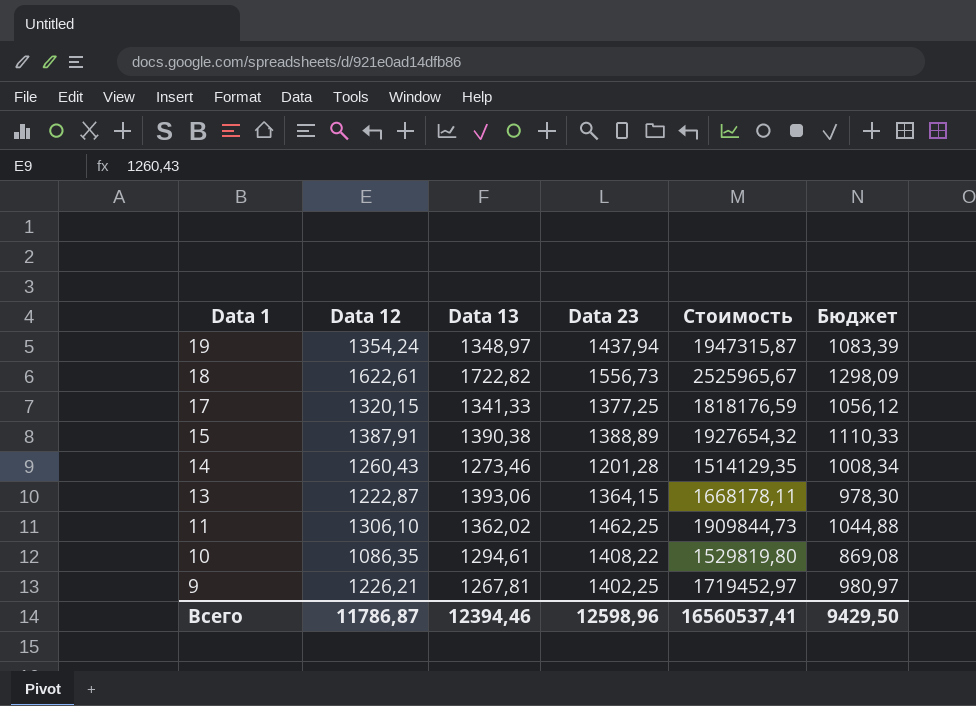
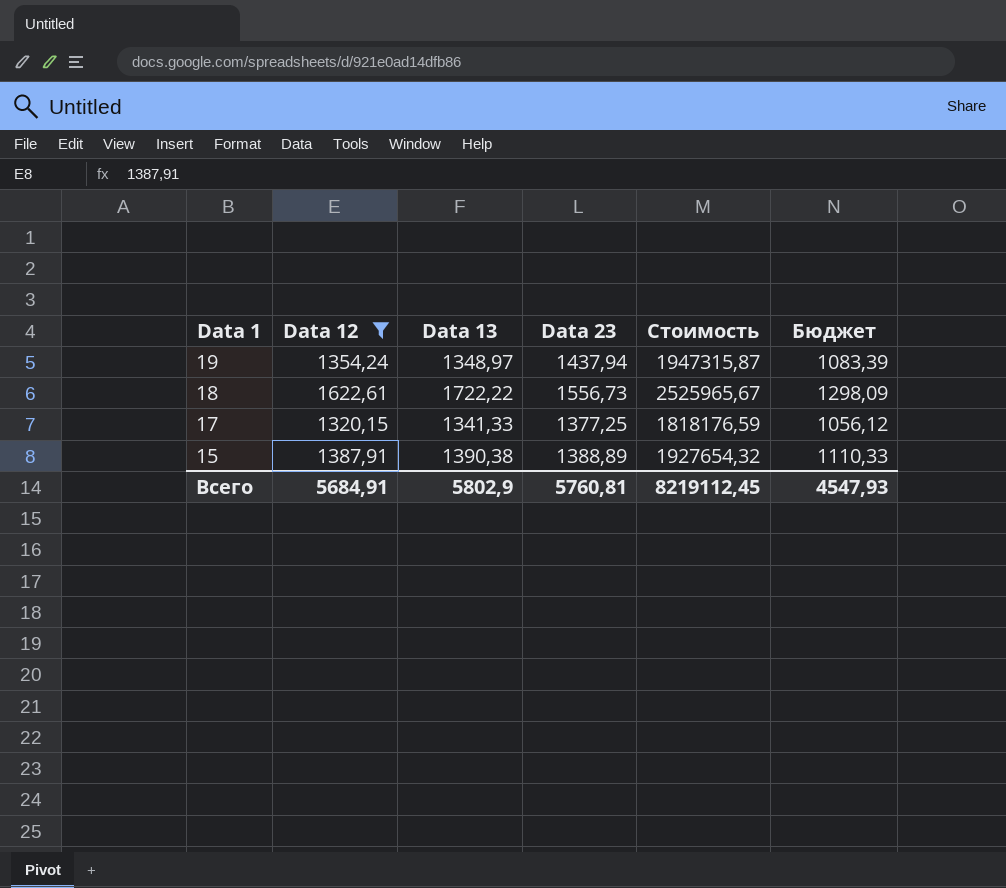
filter: none -> Data 12 >= 1320,15
18 | Data 13: 1722,82 -> 1722,22
Всего | Data 12: 11786,87 -> 5684,91
Всего | Data 13: 12394,46 -> 5802,9
Всего | Data 23: 12598,96 -> 5760,81
Всего | Стоимость: 16560537,41 -> 8219112,45
Всего | Бюджет: 9429,50 -> 4547,93

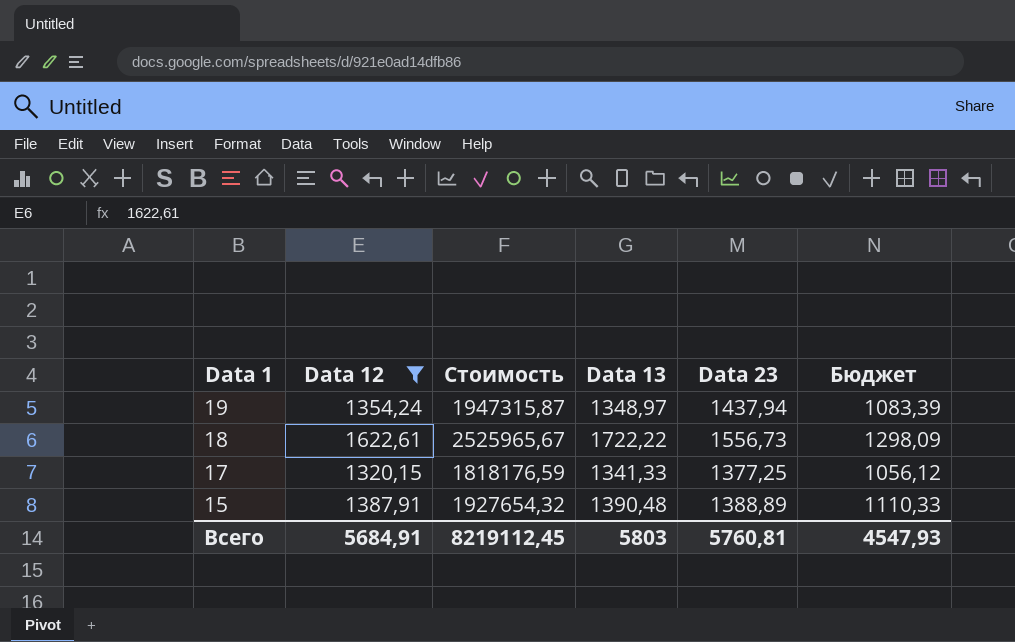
column Стоимость | position: 5 -> 3
15 | Data 13: 1390,38 -> 1390,48
Всего | Data 13: 5802,9 -> 5803

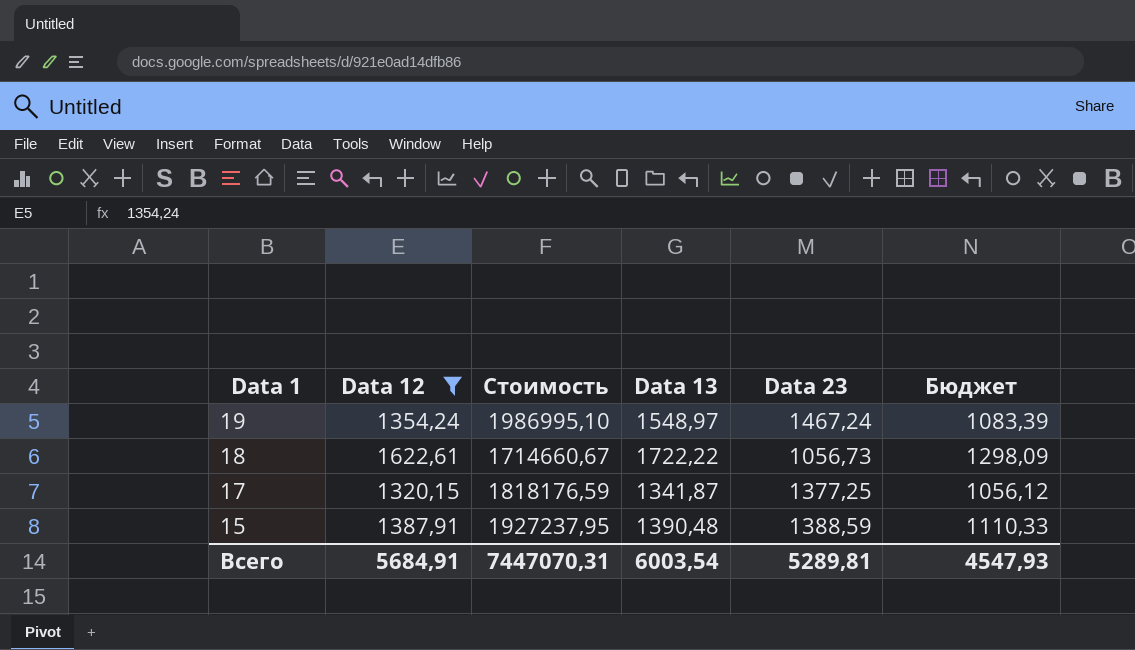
19 | Стоимость: 1947315,87 -> 1986995,10
19 | Data 13: 1348,97 -> 1548,97
19 | Data 23: 1437,94 -> 1467,24
18 | Стоимость: 2525965,67 -> 1714660,67
18 | Data 23: 1556,73 -> 1056,73
17 | Data 13: 1341,33 -> 1341,87
15 | Стоимость: 1927654,32 -> 1927237,95
15 | Data 23: 1388,89 -> 1388,59
Всего | Стоимость: 8219112,45 -> 7447070,31
Всего | Data 13: 5803 -> 6003,54
Всего | Data 23: 5760,81 -> 5289,81

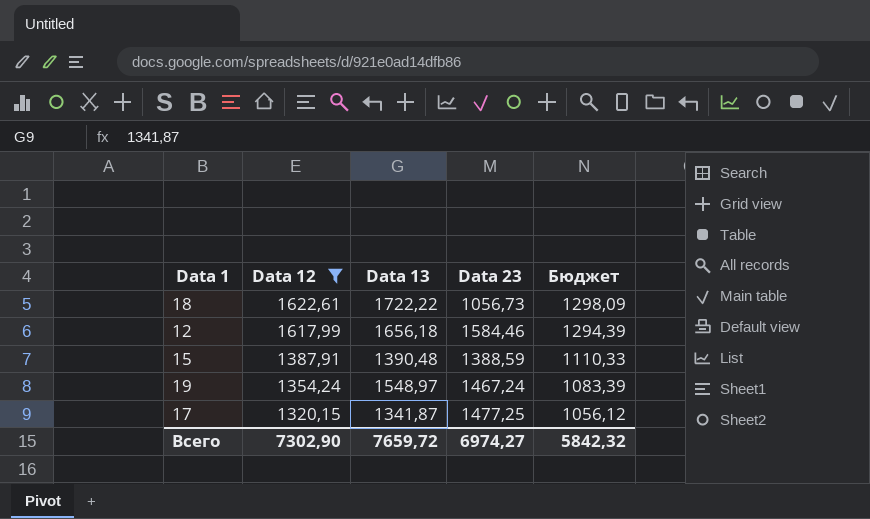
row order: Data 1 descending -> Data 12 descending
column Стоимость | formula: [Data 12] * [Data 23] -> none
row 12: none -> 1617,99 | 1656,18 | 1584,46 | 1294,39
17 | Data 23: 1377,25 -> 1477,25
Всего | Data 12: 5684,91 -> 7302,90
Всего | Data 13: 6003,54 -> 7659,72
Всего | Data 23: 5289,81 -> 6974,27
Всего | Бюджет: 4547,93 -> 5842,32

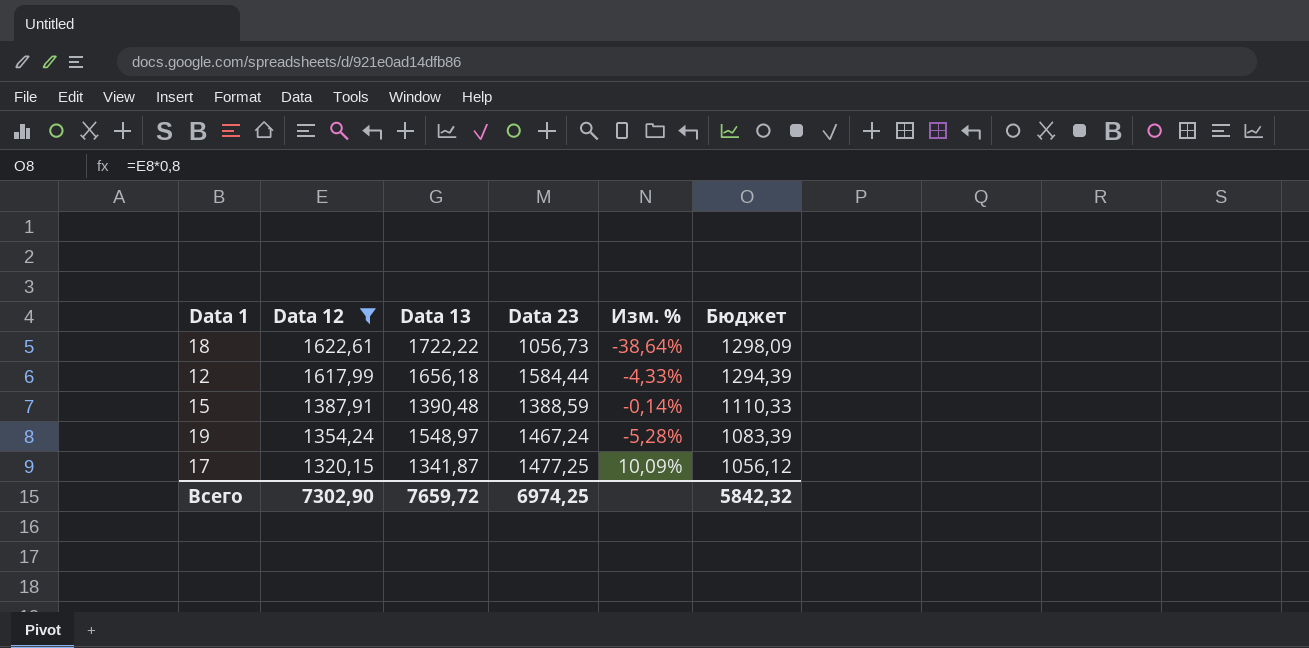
column Изм. % | formula: none -> ([Data 23] - [Data 13]) / [Data 13]
12 | Data 23: 1584,46 -> 1584,44
Всего | Data 23: 6974,27 -> 6974,25

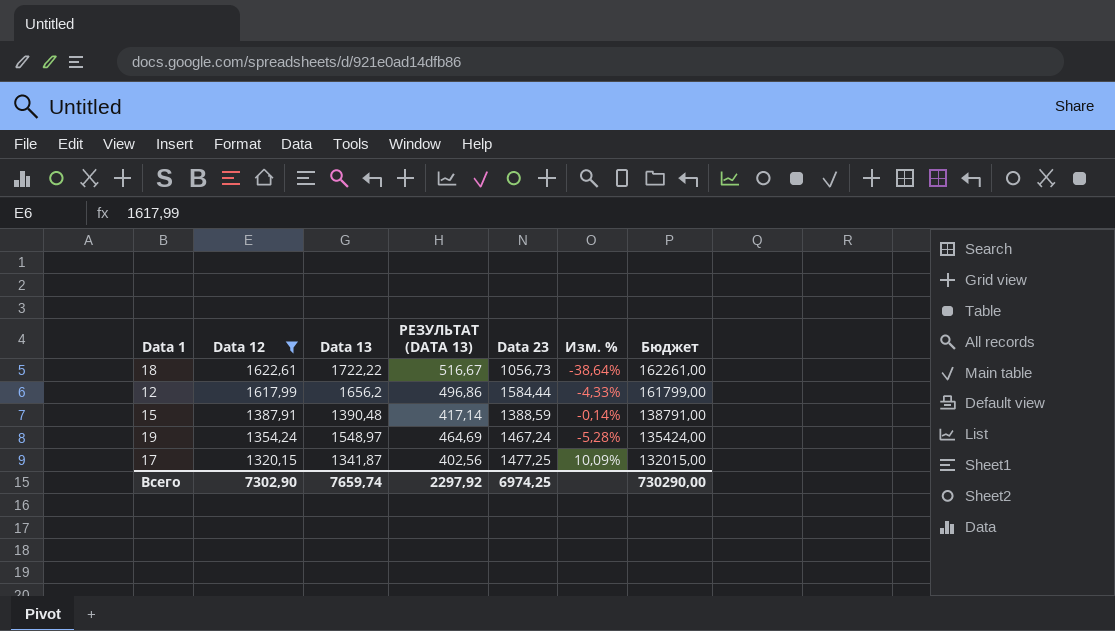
column РЕЗУЛЬТАТ (DATA 13) | formula: none -> [Data 13] * 0,3
column Бюджет | formula: [Data 12] * 0,8 -> [Data 12] * 100
12 | Data 13: 1656,18 -> 1656,2
Всего | Data 13: 7659,72 -> 7659,74
Всего | Бюджет: 5842,32 -> 730290,00

